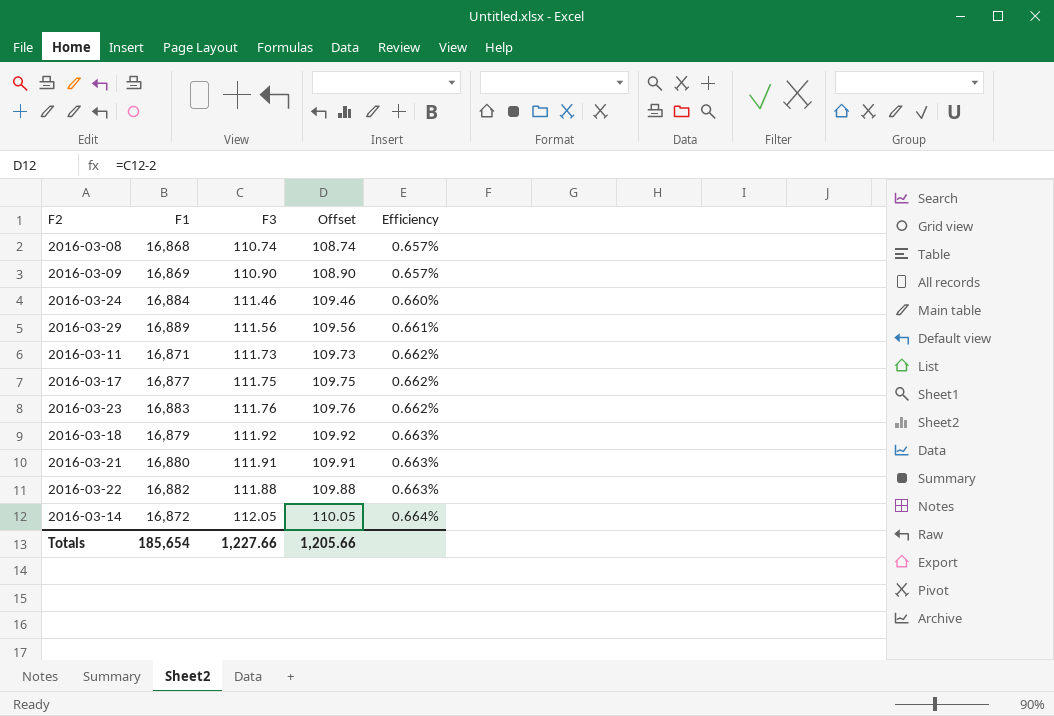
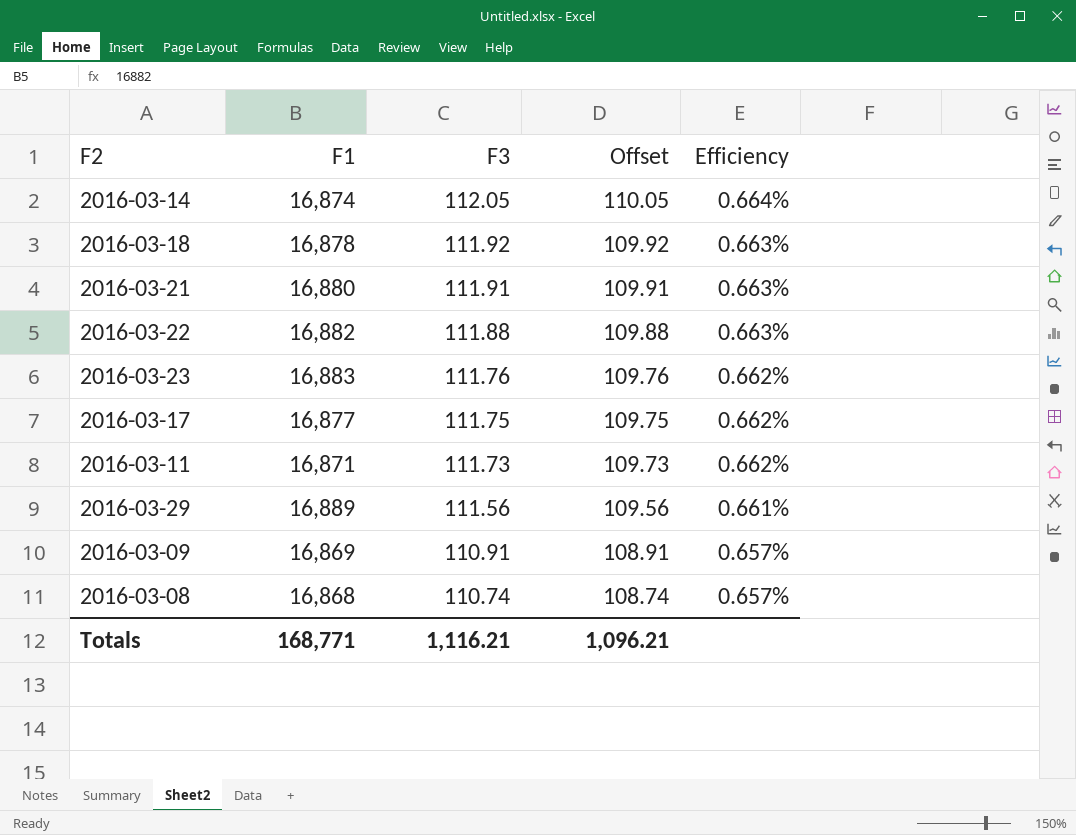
row order: Efficiency ascending -> F3 descending
row 2016-03-24: 16,884 | 111.46 | 109.46 | 0.660% -> none
2016-03-14 | F1: 16,872 -> 16,874
2016-03-18 | F1: 16,879 -> 16,878
2016-03-09 | F3: 110.90 -> 110.91
2016-03-09 | Offset: 108.90 -> 108.91
Totals | F1: 185,654 -> 168,771
Totals | F3: 1,227.66 -> 1,116.21
Totals | Offset: 1,205.66 -> 1,096.21

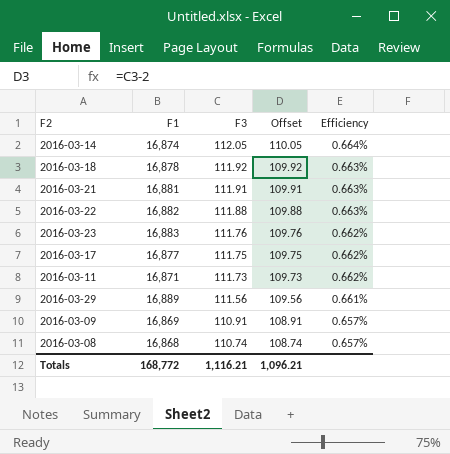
2016-03-21 | F1: 16,880 -> 16,881
Totals | F1: 168,771 -> 168,772

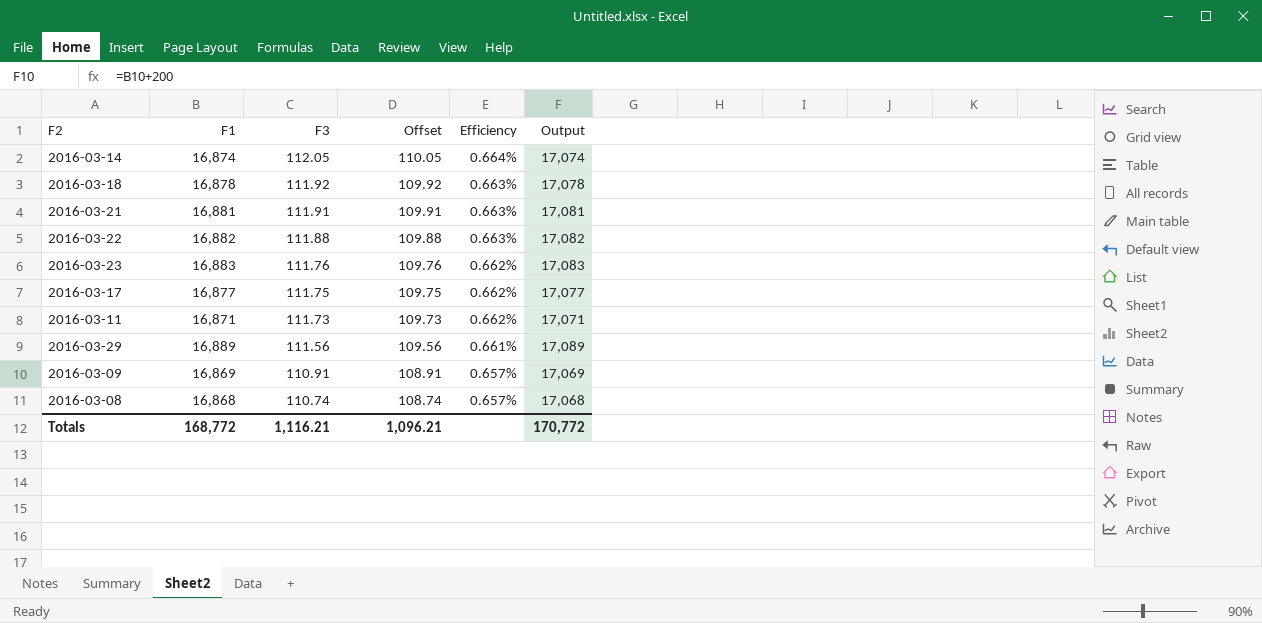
column Output | formula: none -> [F1] + 200

